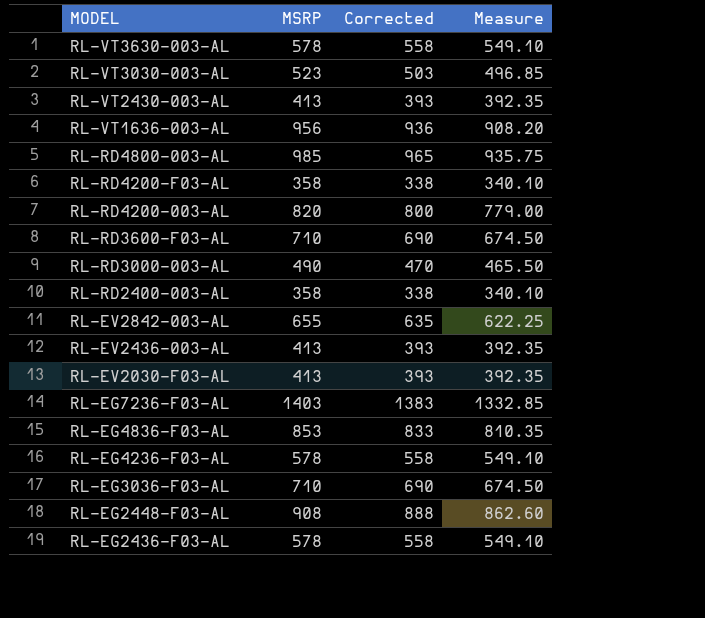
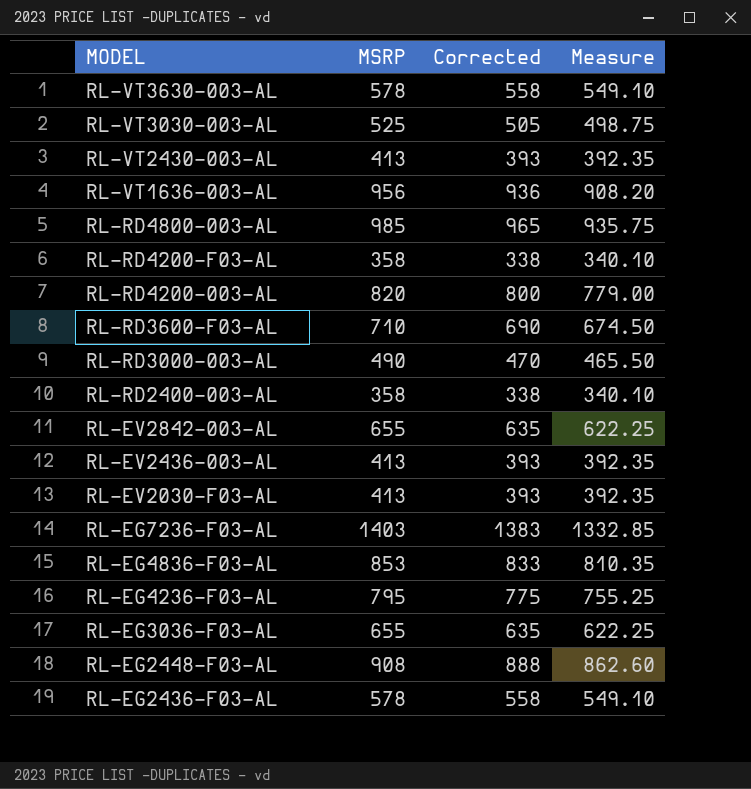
RL-VT3030-003-AL | MSRP: 523 -> 525
RL-VT3030-003-AL | Corrected: 503 -> 505
RL-VT3030-003-AL | Measure: 496.85 -> 498.75
RL-EG4236-F03-AL | MSRP: 578 -> 795
RL-EG4236-F03-AL | Corrected: 558 -> 775
RL-EG4236-F03-AL | Measure: 549.10 -> 755.25
RL-EG3036-F03-AL | MSRP: 710 -> 655
RL-EG3036-F03-AL | Corrected: 690 -> 635
RL-EG3036-F03-AL | Measure: 674.50 -> 622.25

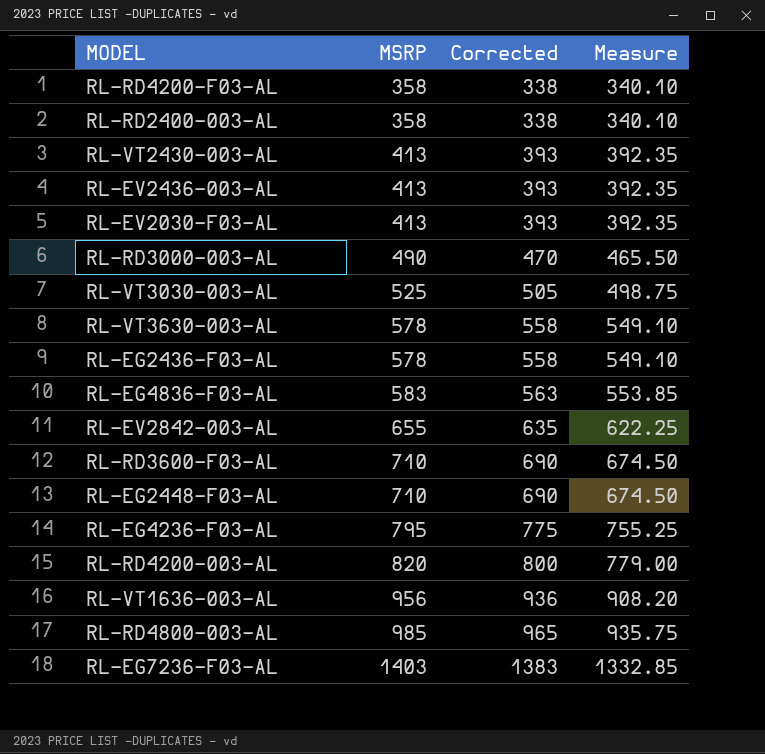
row order: MODEL descending -> MSRP ascending
row RL-EG3036-F03-AL: 655 | 635 | 622.25 -> none
RL-EG4836-F03-AL | MSRP: 853 -> 583
RL-EG4836-F03-AL | Corrected: 833 -> 563
RL-EG4836-F03-AL | Measure: 810.35 -> 553.85
RL-EG2448-F03-AL | MSRP: 908 -> 710
RL-EG2448-F03-AL | Corrected: 888 -> 690
RL-EG2448-F03-AL | Measure: 862.60 -> 674.50

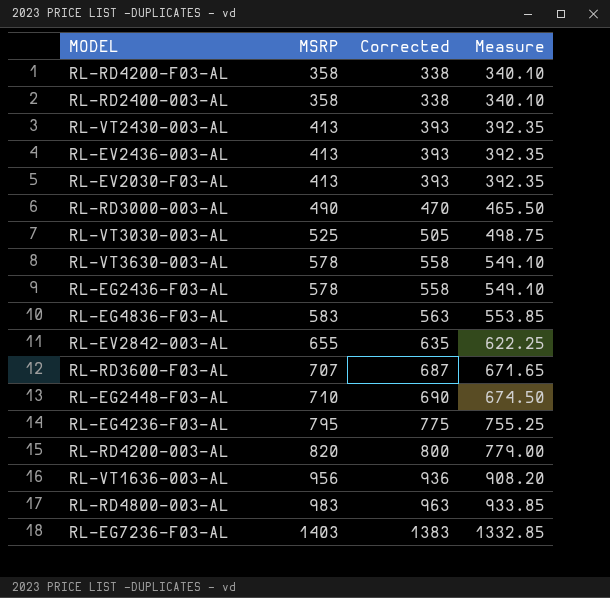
RL-RD3600-F03-AL | MSRP: 710 -> 707
RL-RD3600-F03-AL | Corrected: 690 -> 687
RL-RD3600-F03-AL | Measure: 674.50 -> 671.65
RL-RD4800-003-AL | MSRP: 985 -> 983
RL-RD4800-003-AL | Corrected: 965 -> 963
RL-RD4800-003-AL | Measure: 935.75 -> 933.85

